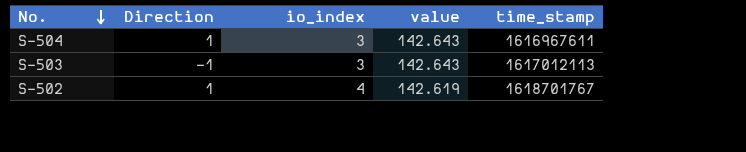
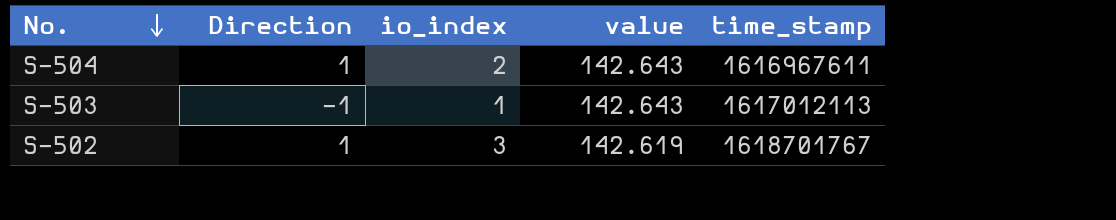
S-504 | io_index: 3 -> 2
S-503 | io_index: 3 -> 1
S-502 | io_index: 4 -> 3

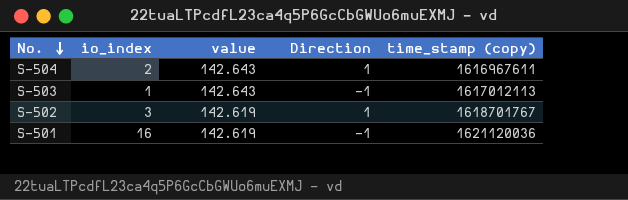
column Direction | position: 2 -> 4
column name: time_stamp -> time_stamp (copy)
row S-501: none -> 16 | 142.619 | -1 | 1621120036

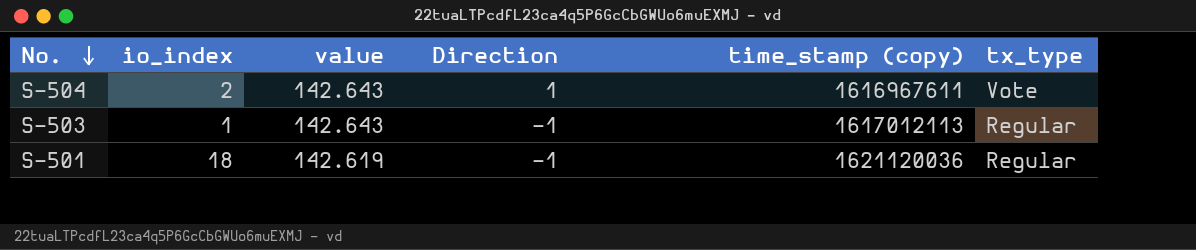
column tx_type | position: none -> 6
row S-502: 3 | 142.619 | 1 | 1618701767 -> none
S-501 | io_index: 16 -> 18

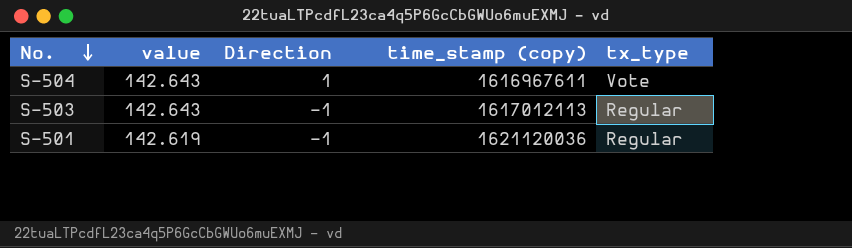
column io_index | position: 2 -> none

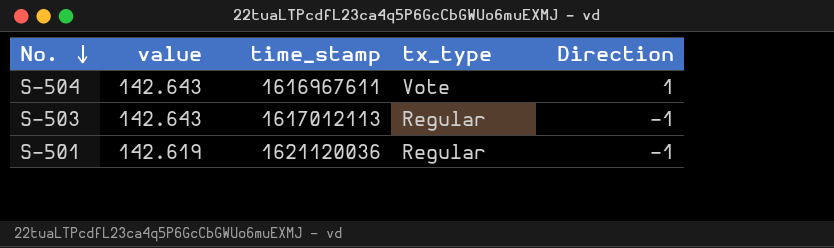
column name: time_stamp (copy) -> time_stamp
column Direction | position: 3 -> 5

